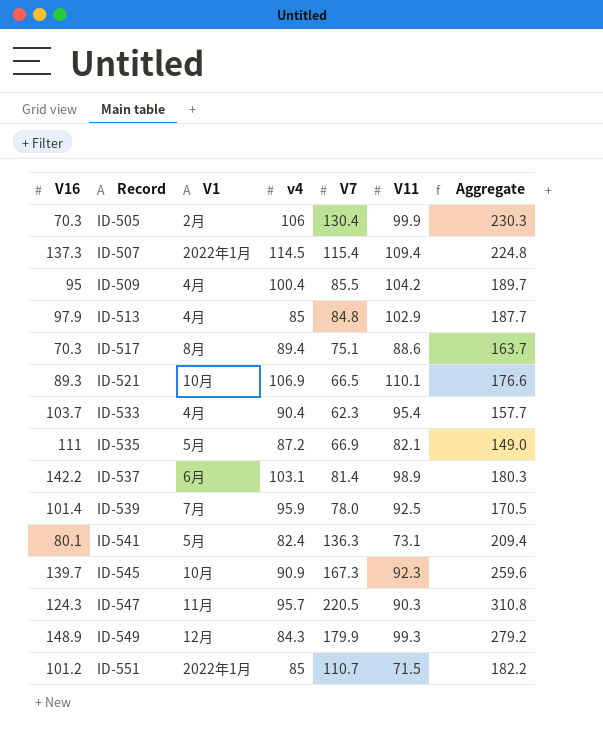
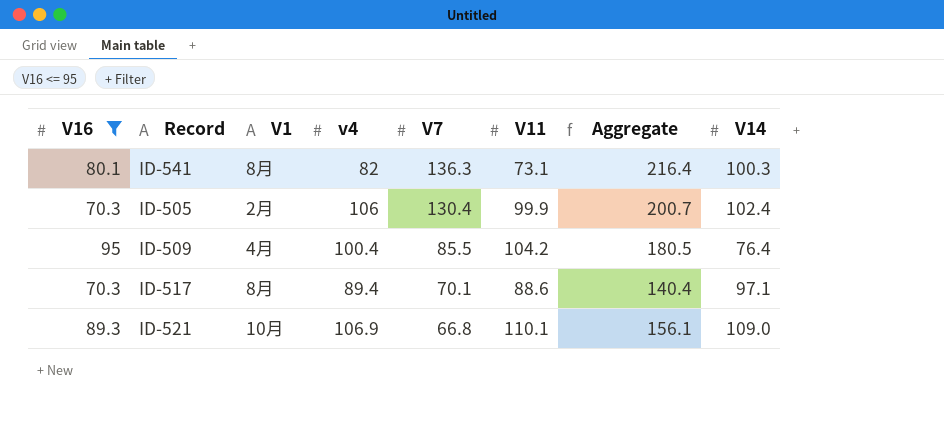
filter: none -> V16 <= 95
row order: Record ascending -> V7 descending
column Aggregate | formula: [V7] + [V11] -> [V16] + [V7]
column V14 | position: none -> 8
ID-541 | V1: 5月 -> 8月
ID-541 | v4: 82.4 -> 82
ID-517 | V7: 75.1 -> 70.1
ID-521 | V7: 66.5 -> 66.8

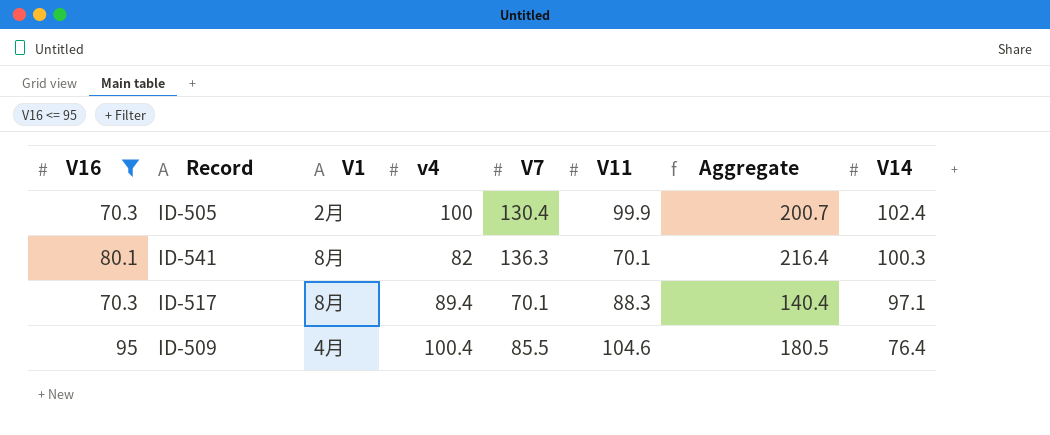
row order: V7 descending -> V14 descending
row ID-521: 89.3 | 10月 | 106.9 | 66.8 | 110.1 | 156.1 | 109.0 -> none
ID-505 | v4: 106 -> 100
ID-541 | V11: 73.1 -> 70.1
ID-517 | V11: 88.6 -> 88.3
ID-509 | V11: 104.2 -> 104.6

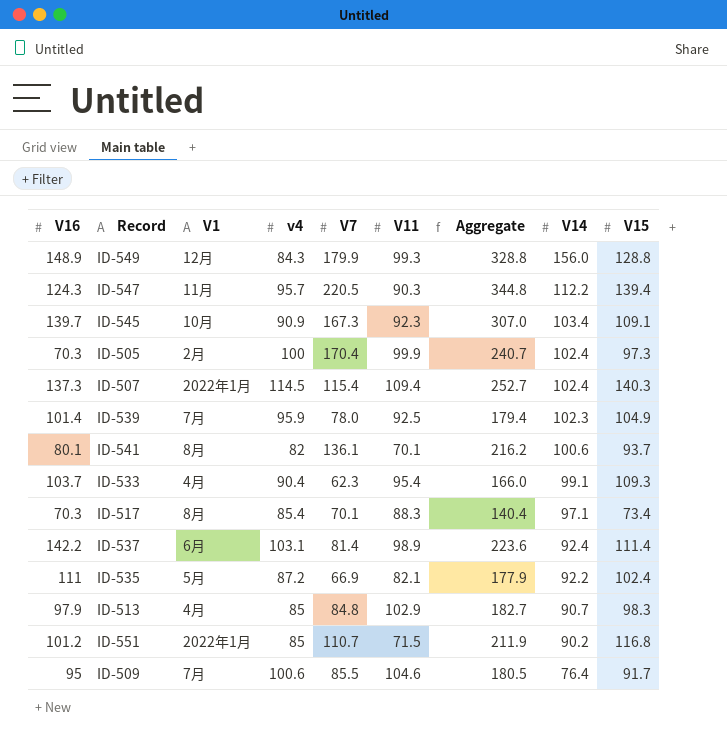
filter: V16 <= 95 -> none
column V15 | position: none -> 9
ID-505 | V7: 130.4 -> 170.4
ID-505 | Aggregate: 200.7 -> 240.7
ID-541 | V7: 136.3 -> 136.1
ID-541 | Aggregate: 216.4 -> 216.2
ID-541 | V14: 100.3 -> 100.6
ID-517 | v4: 89.4 -> 85.4
ID-509 | V1: 4月 -> 7月
ID-509 | v4: 100.4 -> 100.6

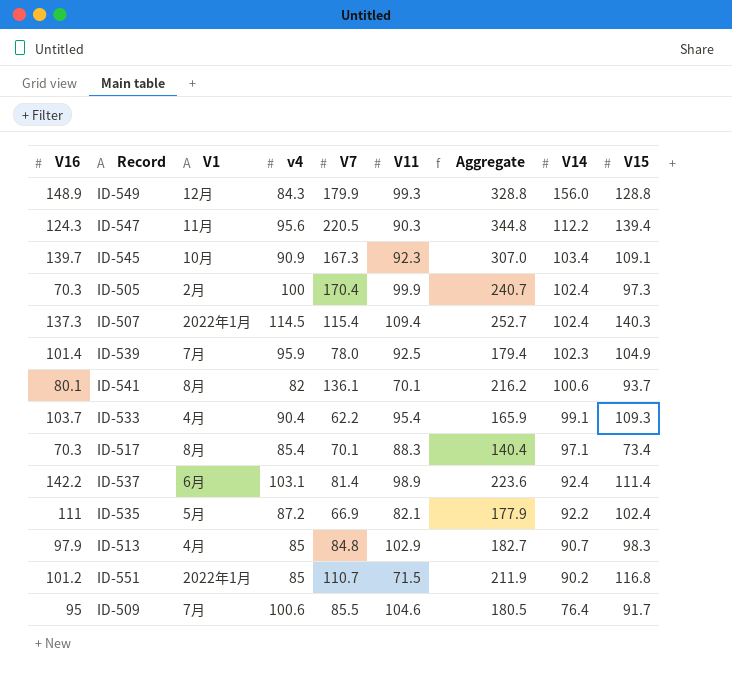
ID-547 | v4: 95.7 -> 95.6
ID-533 | V7: 62.3 -> 62.2
ID-533 | Aggregate: 166.0 -> 165.9

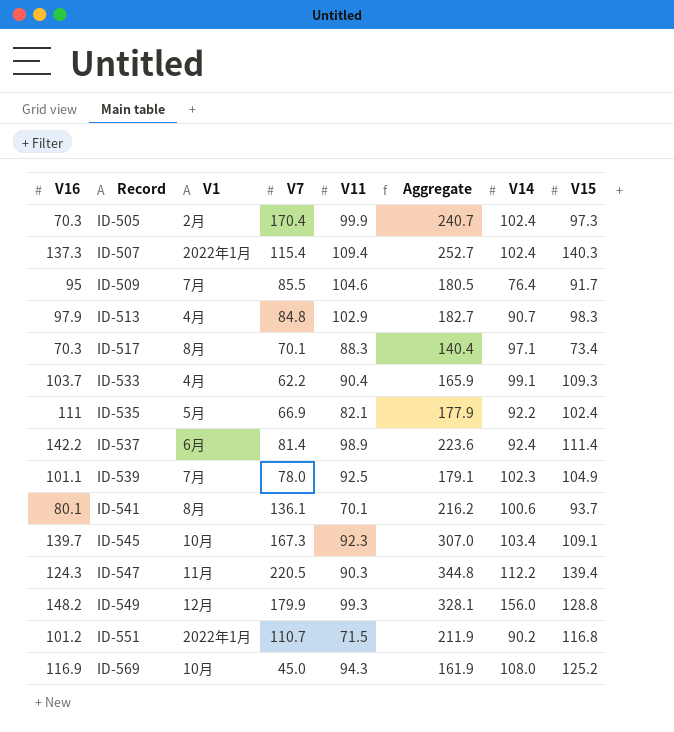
row order: V14 descending -> Record ascending
column v4 | position: 4 -> none
ID-533 | V11: 95.4 -> 90.4
ID-539 | V16: 101.4 -> 101.1
ID-539 | Aggregate: 179.4 -> 179.1
ID-549 | V16: 148.9 -> 148.2
ID-549 | Aggregate: 328.8 -> 328.1
row ID-569: none -> 116.9 | 10月 | 45.0 | 94.3 | 161.9 | 108.0 | 125.2

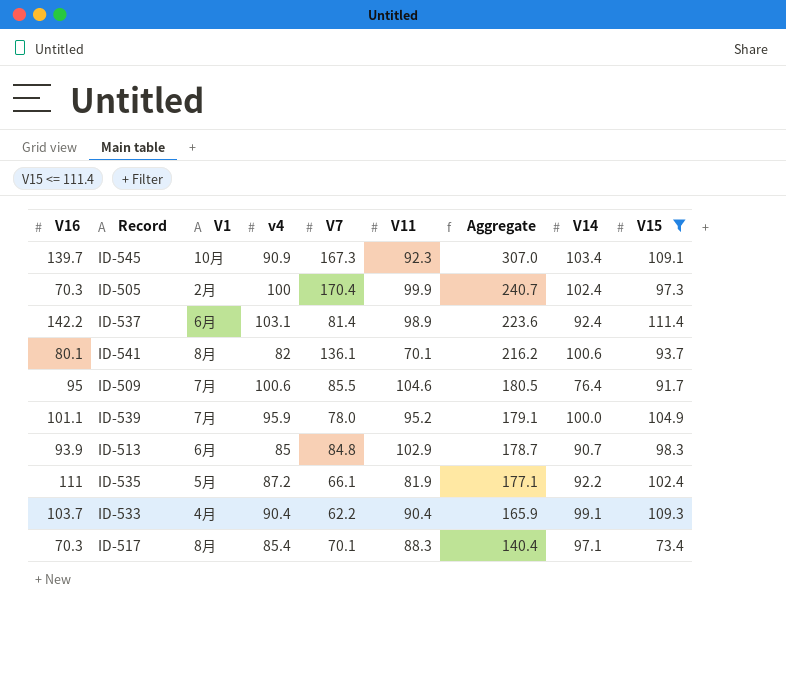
filter: none -> V15 <= 111.4
row order: Record ascending -> Aggregate descending
column v4 | position: none -> 4
ID-539 | V11: 92.5 -> 95.2
ID-539 | V14: 102.3 -> 100.0
ID-513 | V16: 97.9 -> 93.9
ID-513 | V1: 4月 -> 6月
ID-513 | Aggregate: 182.7 -> 178.7
ID-535 | V7: 66.9 -> 66.1
ID-535 | V11: 82.1 -> 81.9
ID-535 | Aggregate: 177.9 -> 177.1

